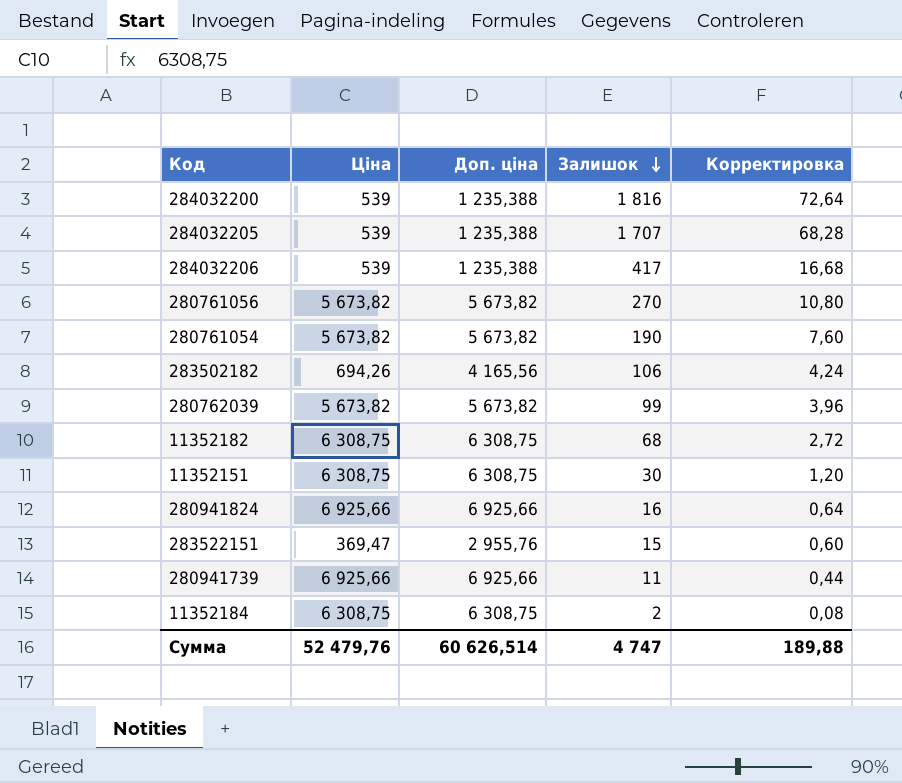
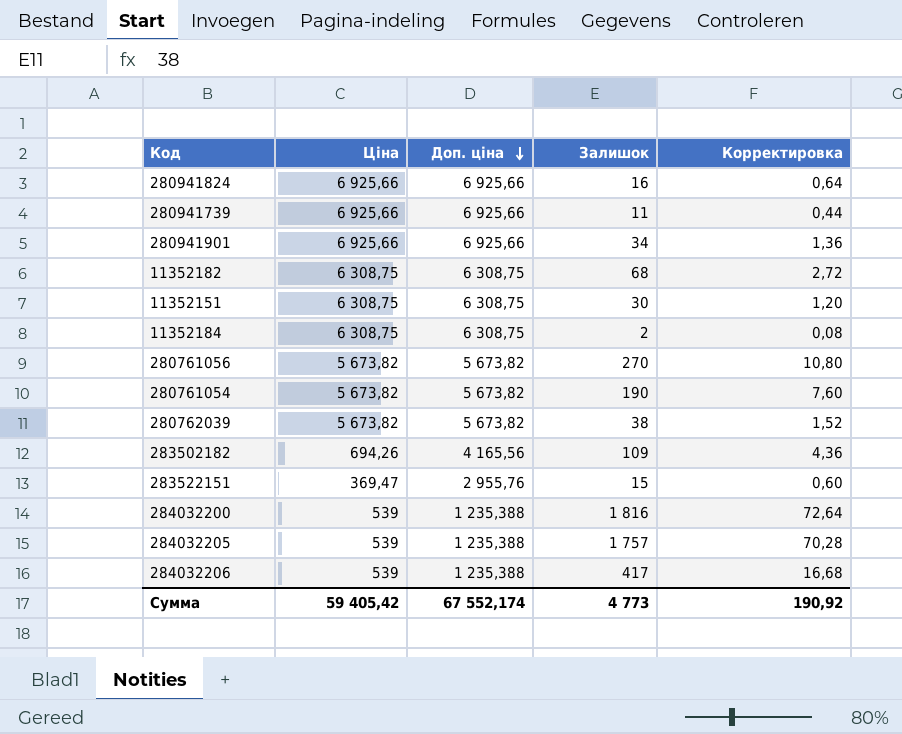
row order: Залишок descending -> Доп. ціна descending
row 280941901: none -> 6 925,66 | 6 925,66 | 34 | 1,36
280762039 | Залишок: 99 -> 38
280762039 | Корректировка: 3,96 -> 1,52
283502182 | Залишок: 106 -> 109
283502182 | Корректировка: 4,24 -> 4,36
284032205 | Залишок: 1 707 -> 1 757
284032205 | Корректировка: 68,28 -> 70,28
Сумма | Ціна: 52 479,76 -> 59 405,42
Сумма | Доп. ціна: 60 626,514 -> 67 552,174
Сумма | Залишок: 4 747 -> 4 773
Сумма | Корректировка: 189,88 -> 190,92

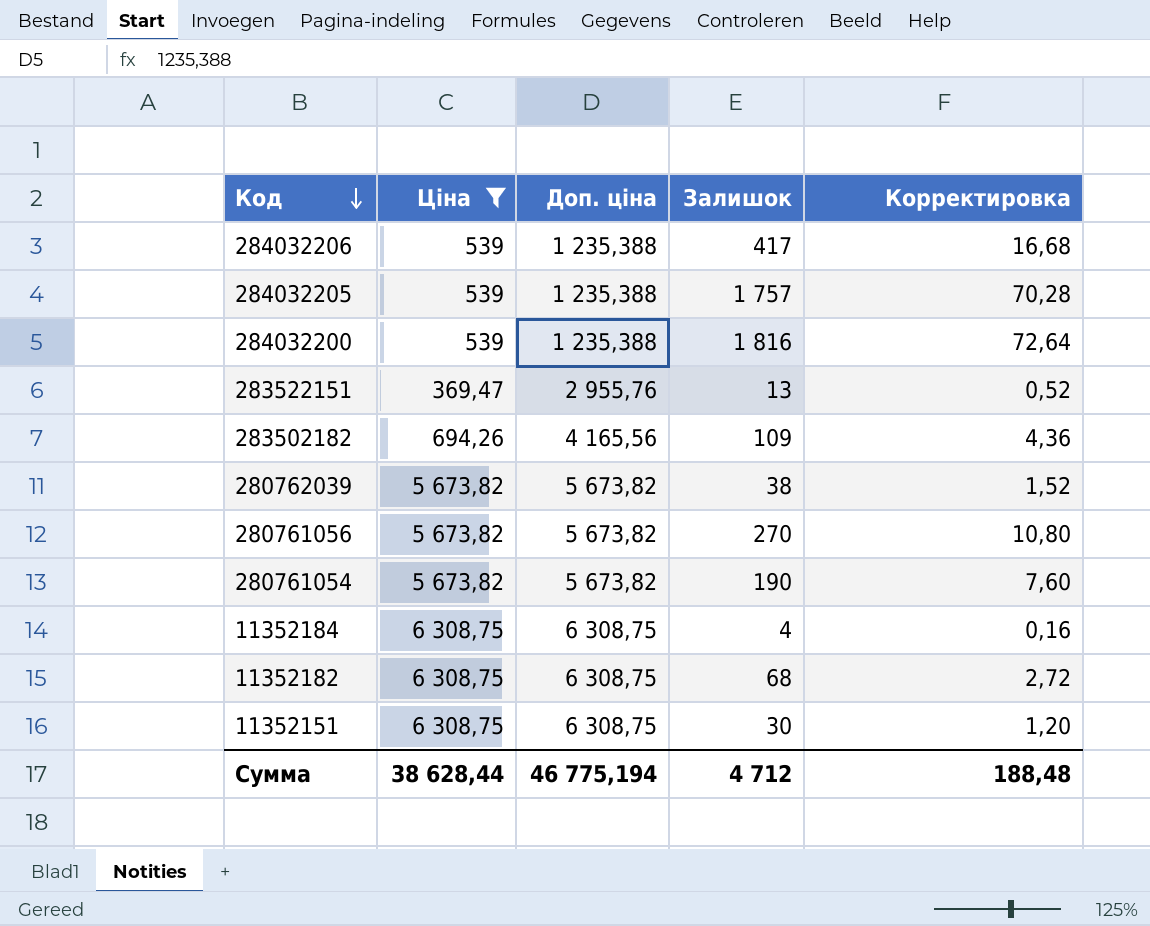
filter: none -> Ціна != 6 925,66
row order: Доп. ціна descending -> Код descending
283522151 | Залишок: 15 -> 13
283522151 | Корректировка: 0,60 -> 0,52
11352184 | Залишок: 2 -> 4
11352184 | Корректировка: 0,08 -> 0,16
Сумма | Ціна: 59 405,42 -> 38 628,44
Сумма | Доп. ціна: 67 552,174 -> 46 775,194
Сумма | Залишок: 4 773 -> 4 712
Сумма | Корректировка: 190,92 -> 188,48

